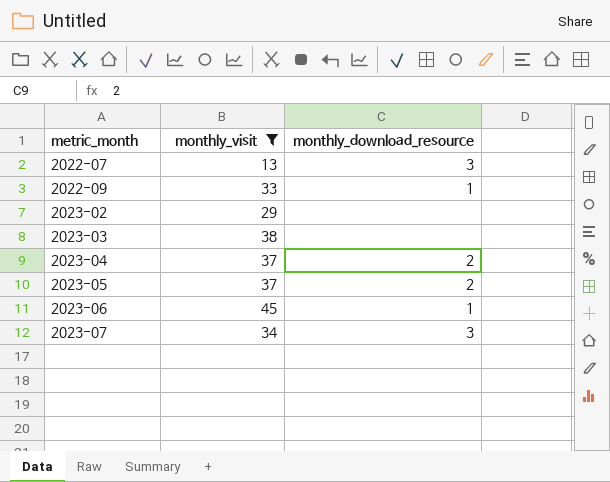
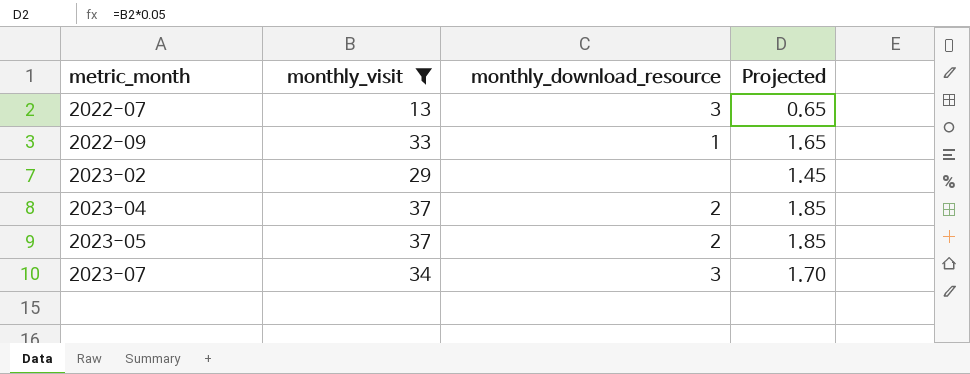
column Projected | formula: none -> [monthly_visit] * 0.05
row 2023-03: 38 | none -> none
row 2023-06: 45 | 1 -> none

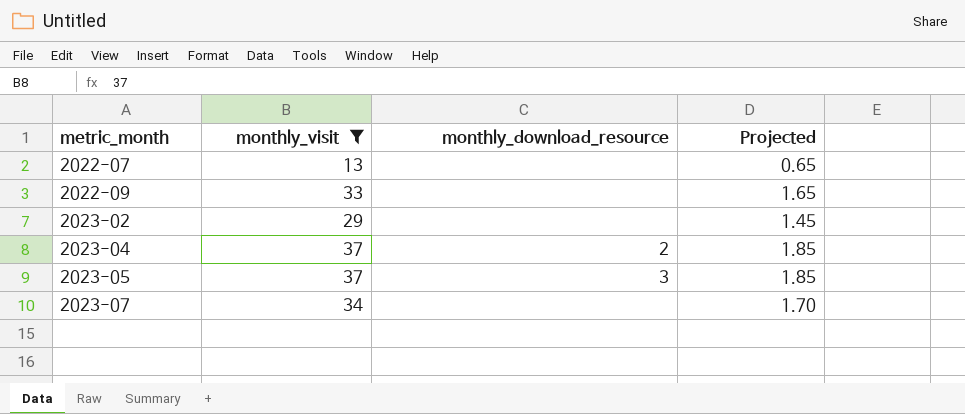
2022-07 | monthly_download_resource: 3 -> none
2022-09 | monthly_download_resource: 1 -> none
2023-05 | monthly_download_resource: 2 -> 3
2023-07 | monthly_download_resource: 3 -> none

